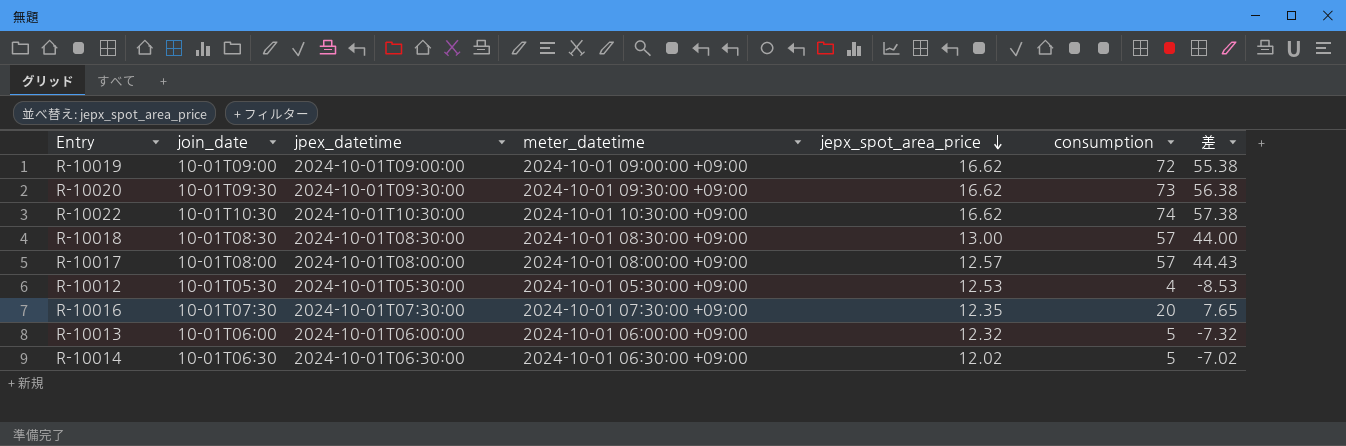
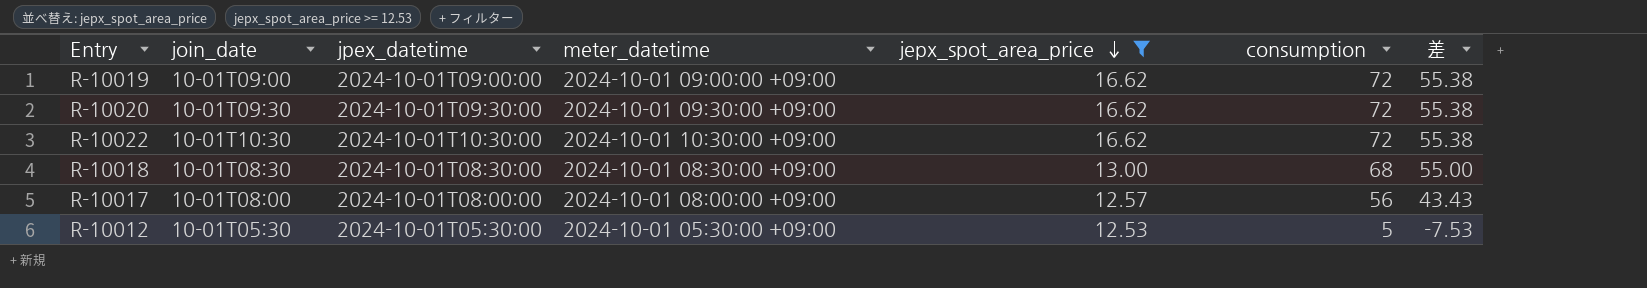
filter: none -> jepx_spot_area_price >= 12.53
R-10020 | consumption: 73 -> 72
R-10020 | 差: 56.38 -> 55.38
R-10022 | consumption: 74 -> 72
R-10022 | 差: 57.38 -> 55.38
R-10018 | consumption: 57 -> 68
R-10018 | 差: 44.00 -> 55.00
R-10017 | consumption: 57 -> 56
R-10017 | 差: 44.43 -> 43.43
R-10012 | consumption: 4 -> 5
R-10012 | 差: -8.53 -> -7.53

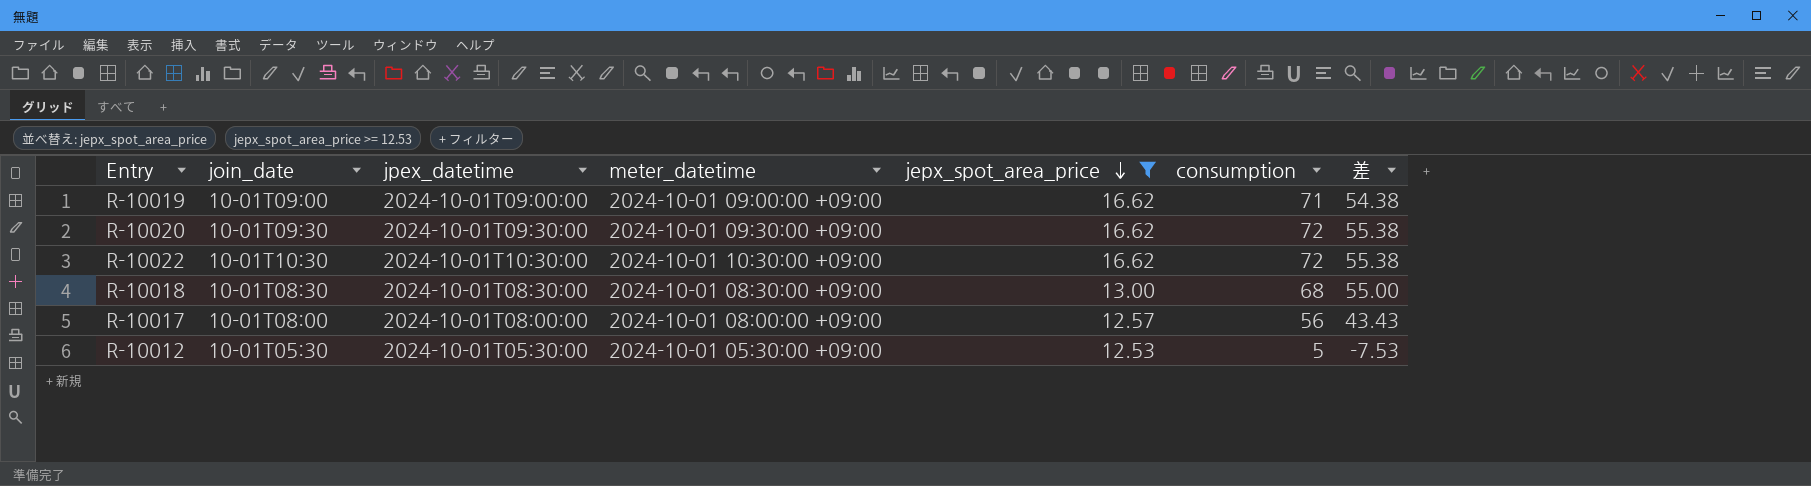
R-10019 | consumption: 72 -> 71
R-10019 | 差: 55.38 -> 54.38

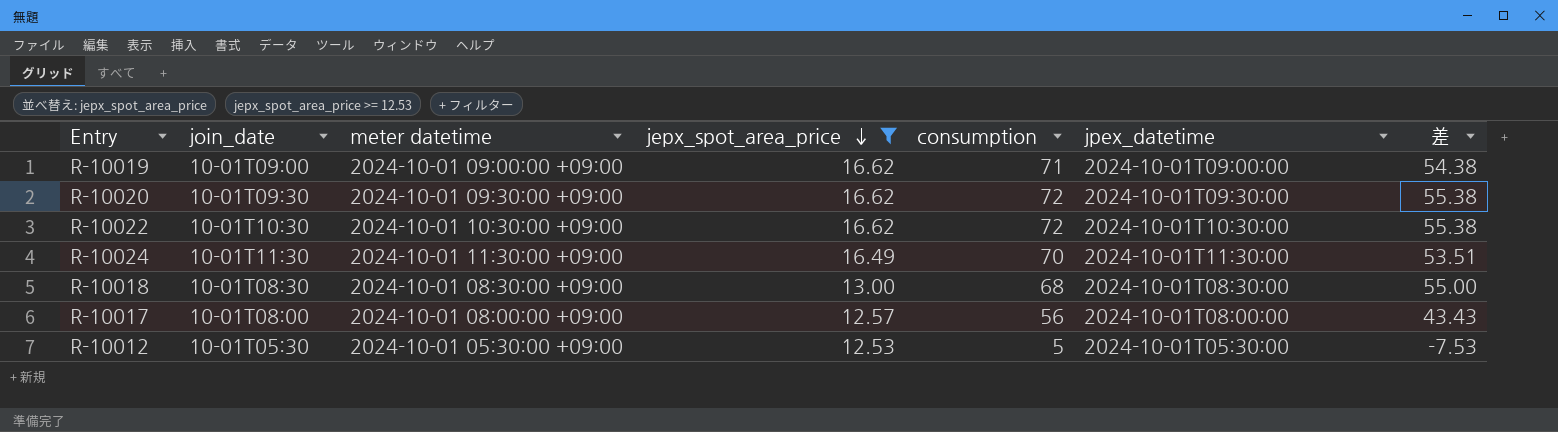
column name: meter_datetime -> meter datetime
column jpex_datetime | position: 3 -> 6
row R-10024: none -> 10-01T11:30 | 2024-10-01 11:30:00 +09:00 | 16.49 | 70 | 2024-10-01T11:30:00 | 53.51

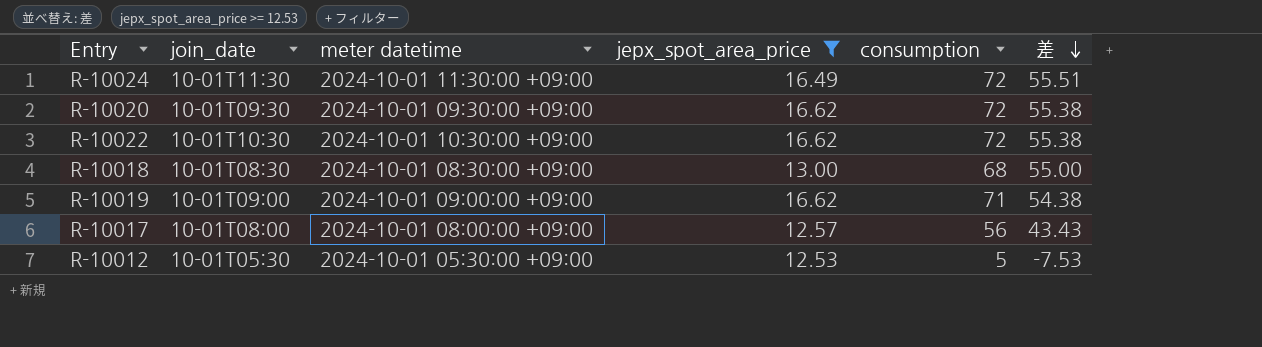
row order: jepx_spot_area_price descending -> 差 descending
column jpex_datetime | position: 6 -> none
R-10024 | consumption: 70 -> 72
R-10024 | 差: 53.51 -> 55.51

